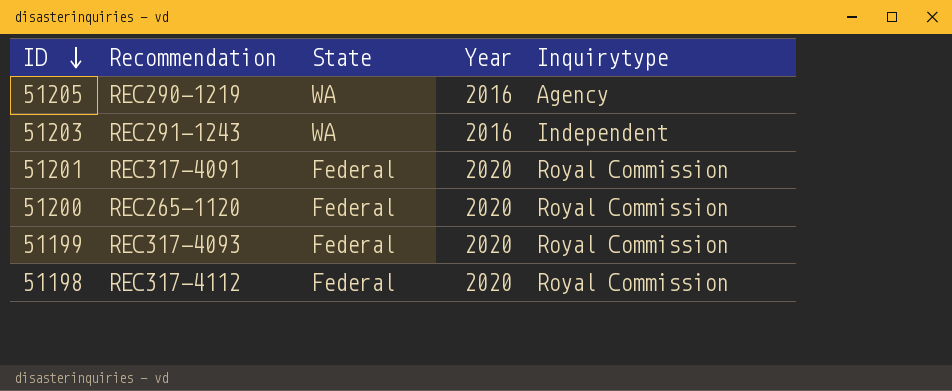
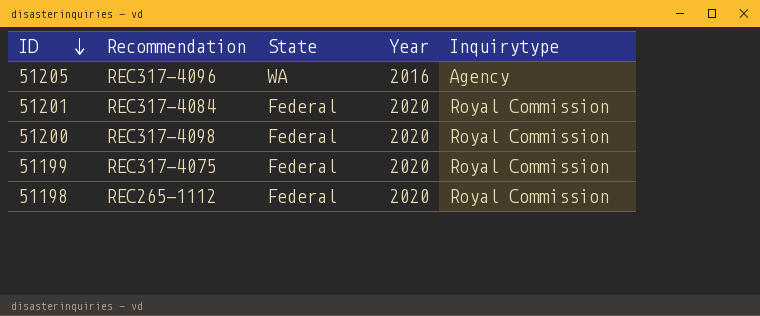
row 51203: REC291-1243 | WA | 2016 | Independent -> none
51205 | Recommendation: REC290-1219 -> REC317-4096
51201 | Recommendation: REC317-4091 -> REC317-4084
51200 | Recommendation: REC265-1120 -> REC317-4098
51199 | Recommendation: REC317-4093 -> REC317-4075
51198 | Recommendation: REC317-4112 -> REC265-1112

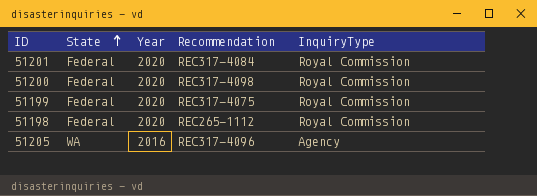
row order: ID descending -> State ascending
column Recommendation | position: 2 -> 4
column name: Inquirytype -> InquiryType

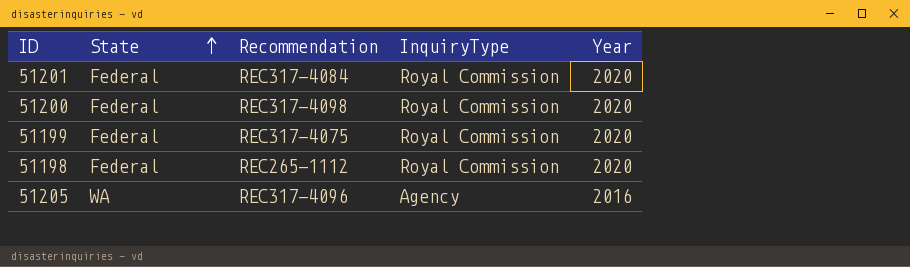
column Year | position: 3 -> 5

